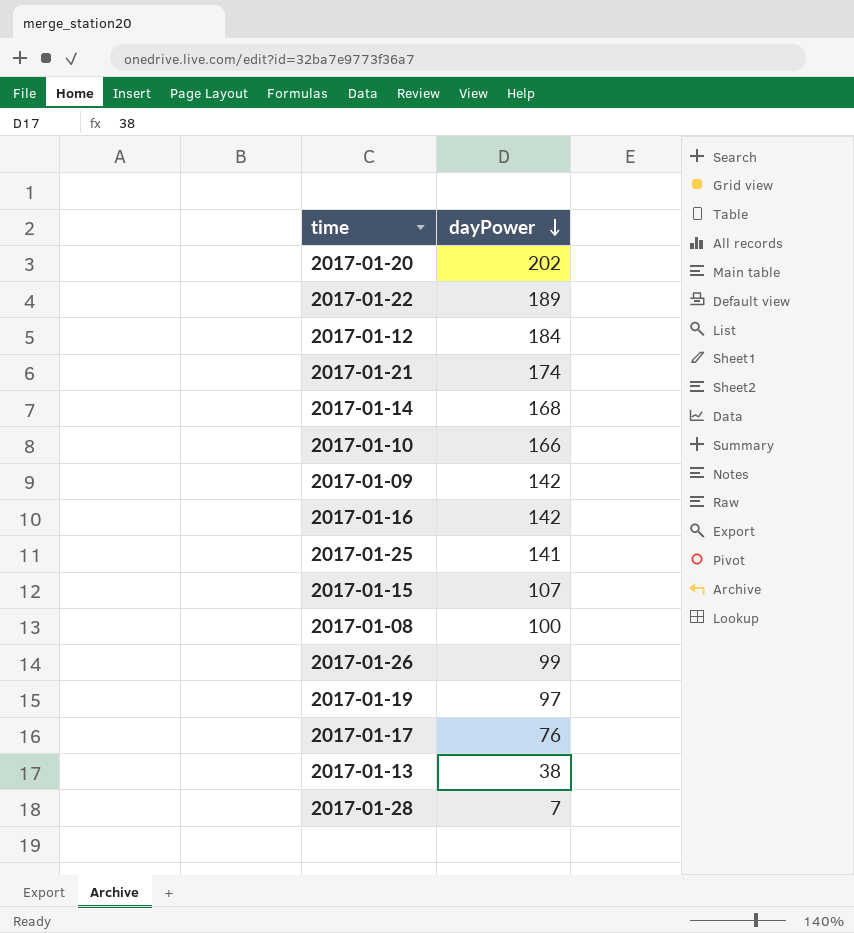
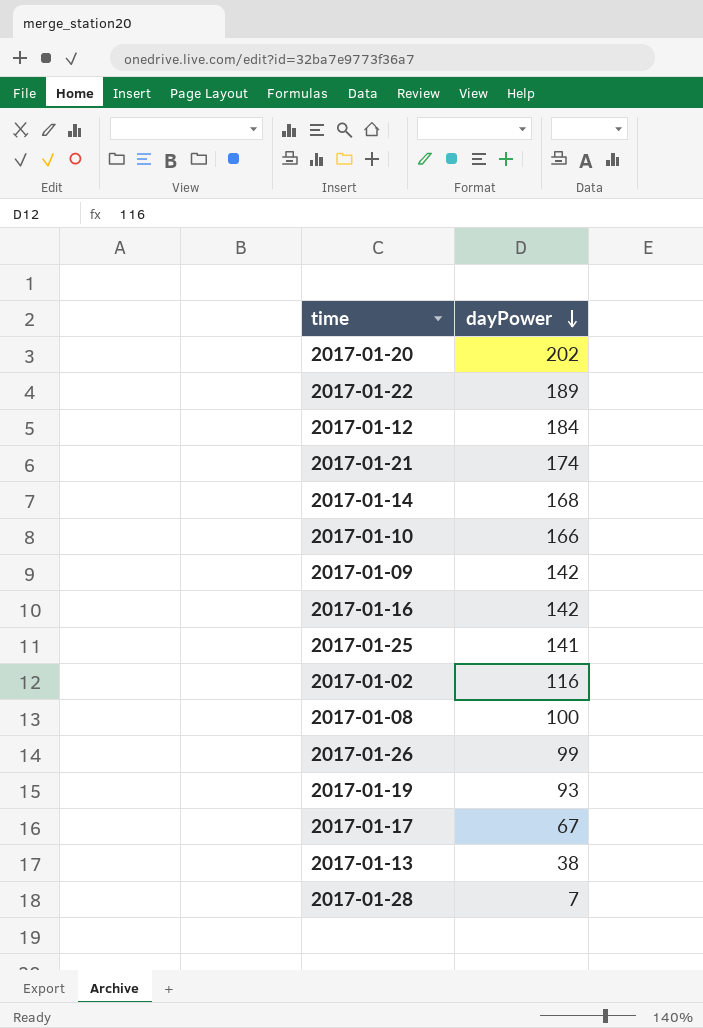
row 2017-01-15: 107 -> none
row 2017-01-02: none -> 116
2017-01-19 | dayPower: 97 -> 93
2017-01-17 | dayPower: 76 -> 67

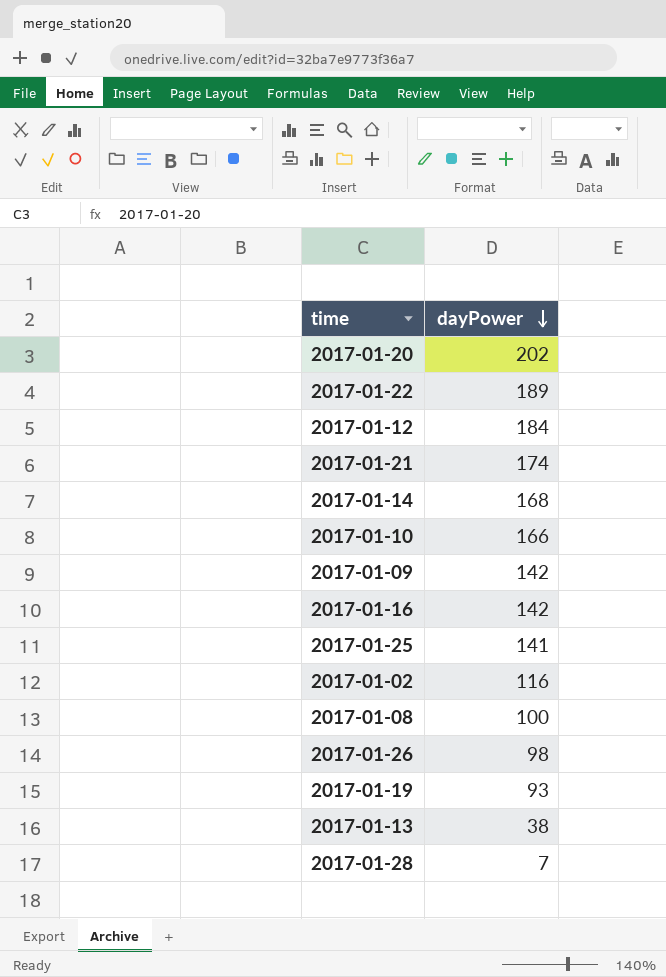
row 2017-01-17: 67 -> none
2017-01-26 | dayPower: 99 -> 98

